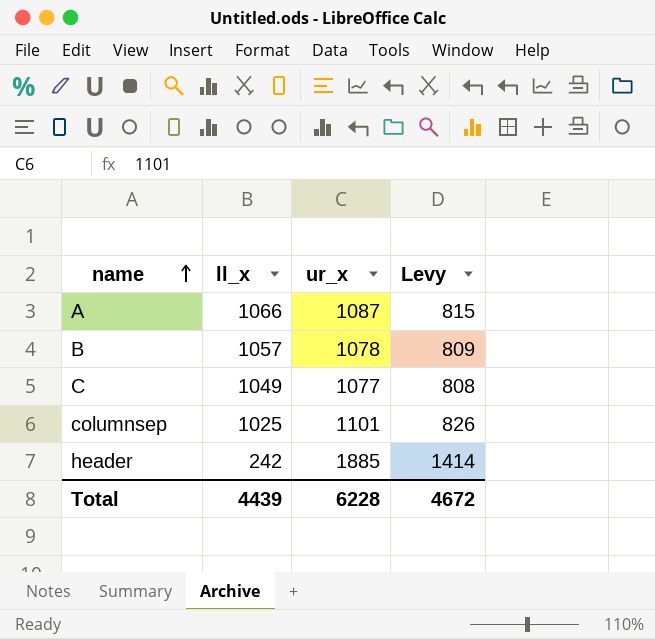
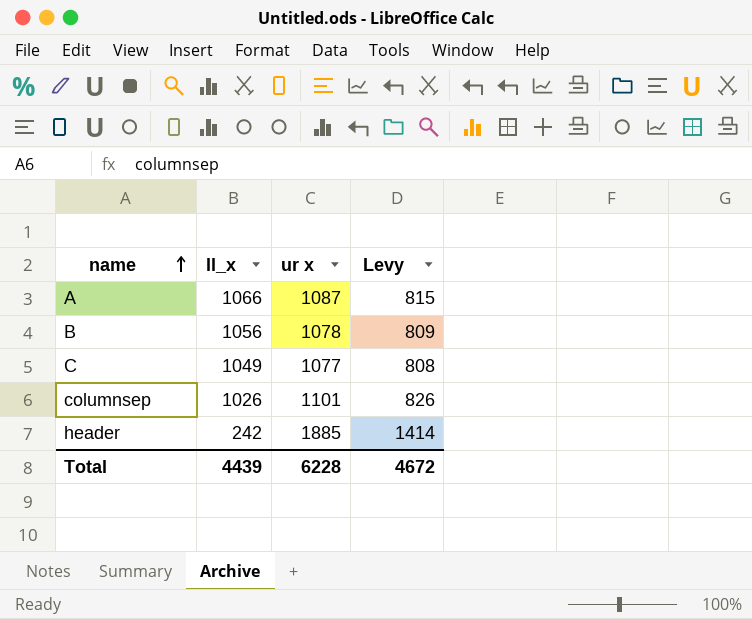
column name: ur_x -> ur x
B | ll_x: 1057 -> 1056
columnsep | ll_x: 1025 -> 1026

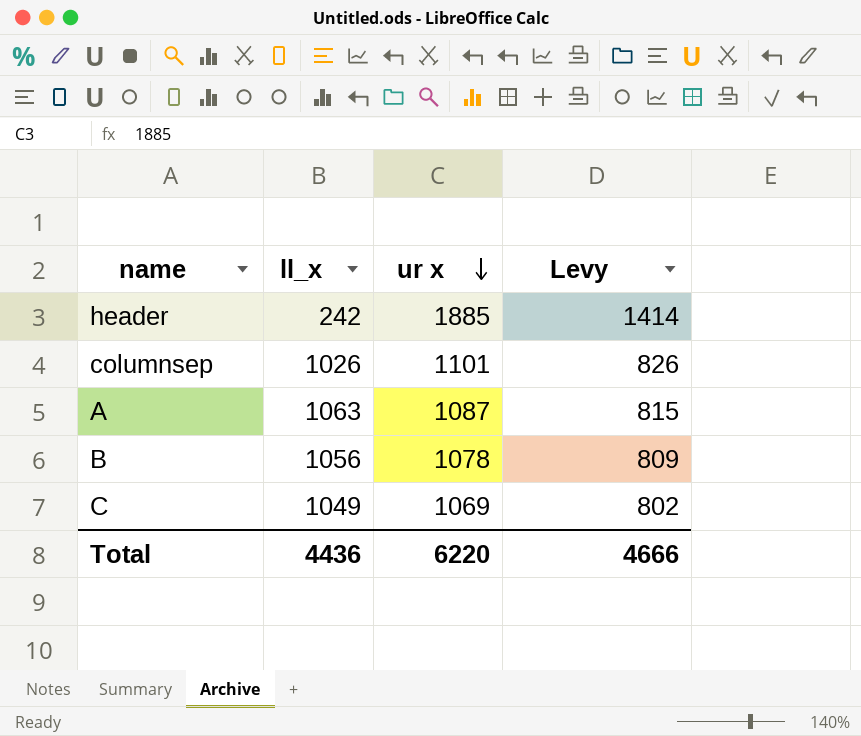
row order: name ascending -> ur x descending
A | ll_x: 1066 -> 1063
C | ur x: 1077 -> 1069
C | Levy: 808 -> 802
Total | ll_x: 4439 -> 4436
Total | ur x: 6228 -> 6220
Total | Levy: 4672 -> 4666

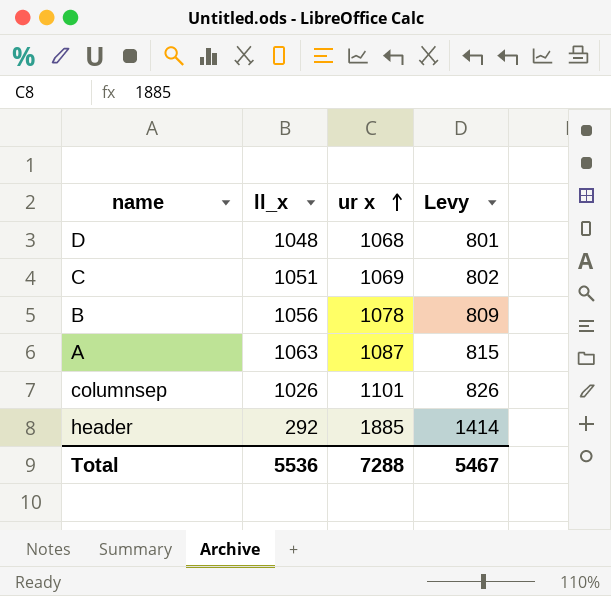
row order: ur x descending -> ur x ascending
row D: none -> 1048 | 1068 | 801
C | ll_x: 1049 -> 1051
header | ll_x: 242 -> 292
Total | ll_x: 4436 -> 5536
Total | ur x: 6220 -> 7288
Total | Levy: 4666 -> 5467

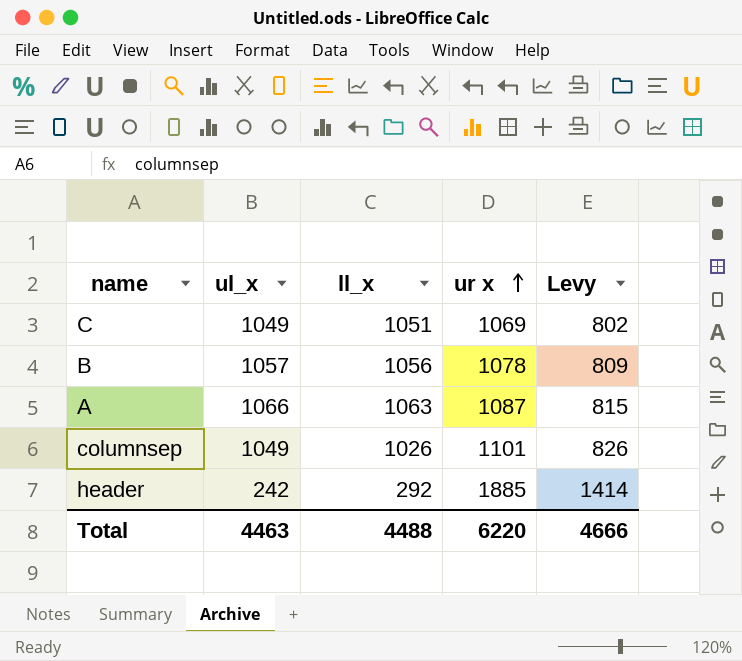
column ul_x | position: none -> 2
row D: 1048 | 1068 | 801 -> none
Total | ll_x: 5536 -> 4488
Total | ur x: 7288 -> 6220
Total | Levy: 5467 -> 4666

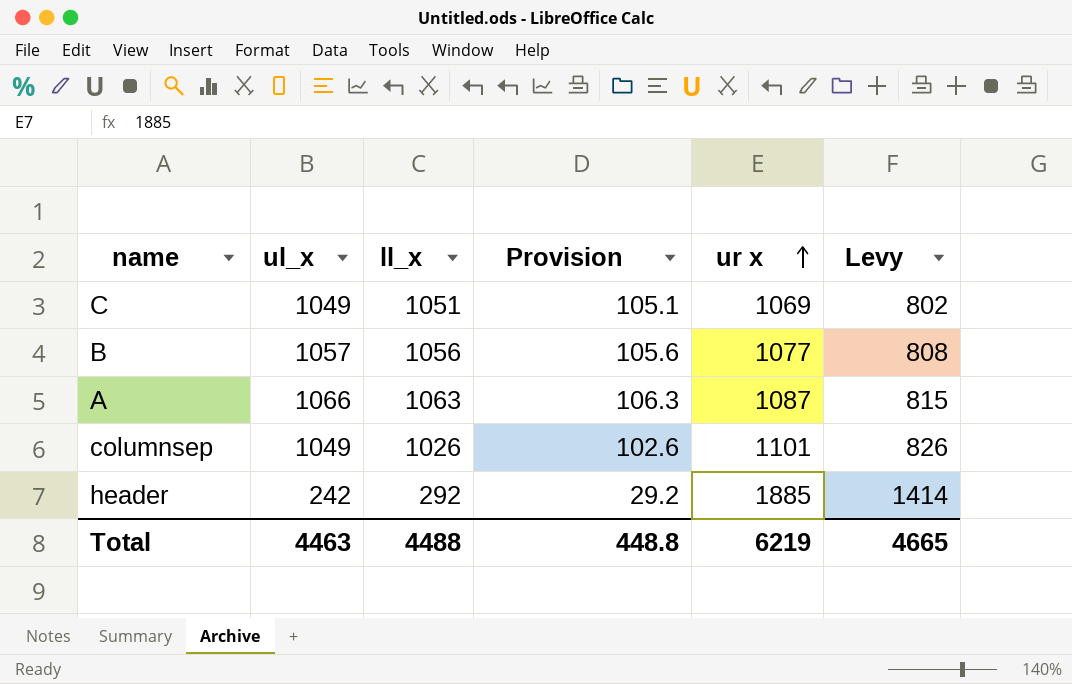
column Provision | formula: none -> [ll_x] * 0.1
B | ur x: 1078 -> 1077
B | Levy: 809 -> 808
Total | ur x: 6220 -> 6219
Total | Levy: 4666 -> 4665

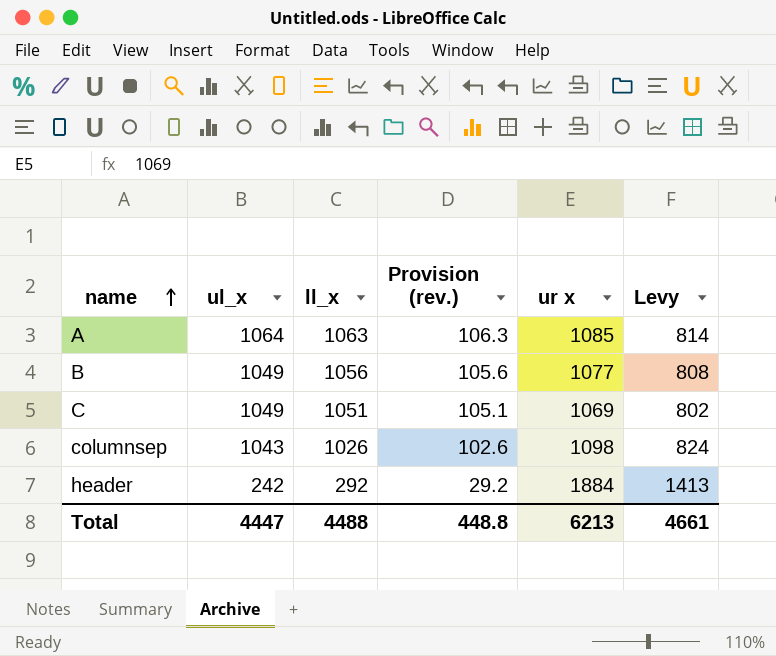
row order: ur x ascending -> name ascending
column name: Provision -> Provision (rev.)
A | ul_x: 1066 -> 1064
A | ur x: 1087 -> 1085
A | Levy: 815 -> 814
B | ul_x: 1057 -> 1049
columnsep | ul_x: 1049 -> 1043
columnsep | ur x: 1101 -> 1098
columnsep | Levy: 826 -> 824
header | ur x: 1885 -> 1884
header | Levy: 1414 -> 1413
Total | ul_x: 4463 -> 4447
Total | ur x: 6219 -> 6213
Total | Levy: 4665 -> 4661

